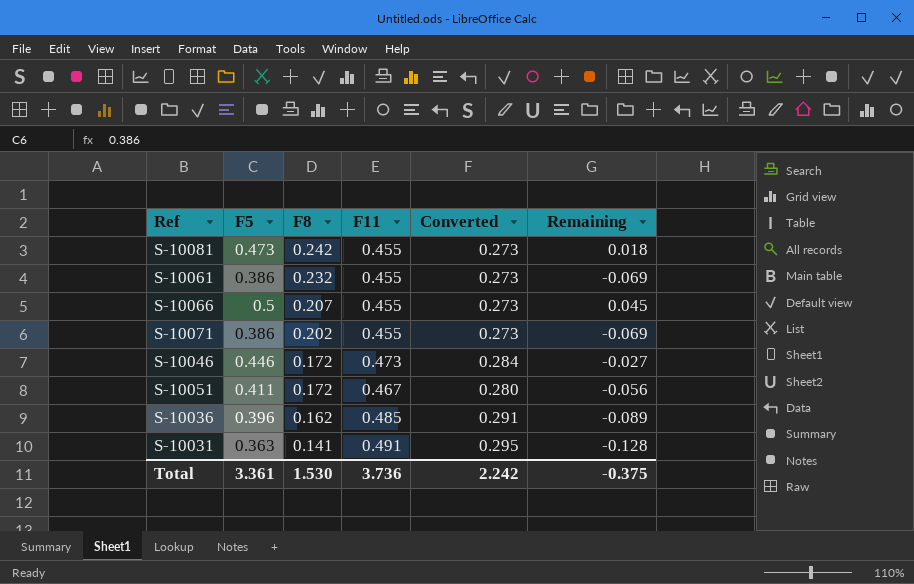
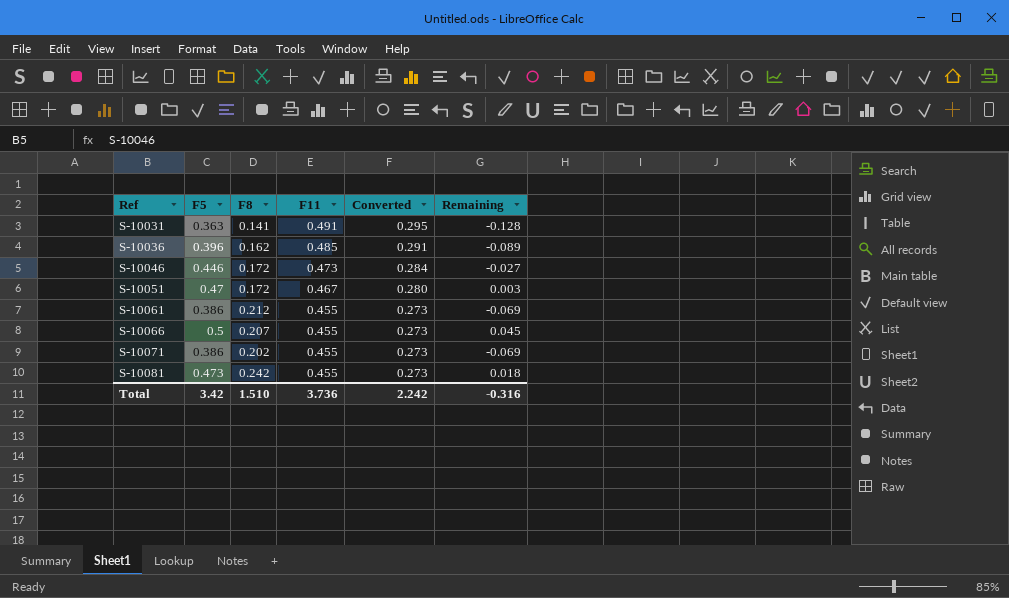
row order: F8 descending -> Ref ascending
S-10051 | F5: 0.411 -> 0.47
S-10051 | Remaining: -0.056 -> 0.003
S-10061 | F8: 0.232 -> 0.212
Total | F5: 3.361 -> 3.42
Total | F8: 1.530 -> 1.510
Total | Remaining: -0.375 -> -0.316

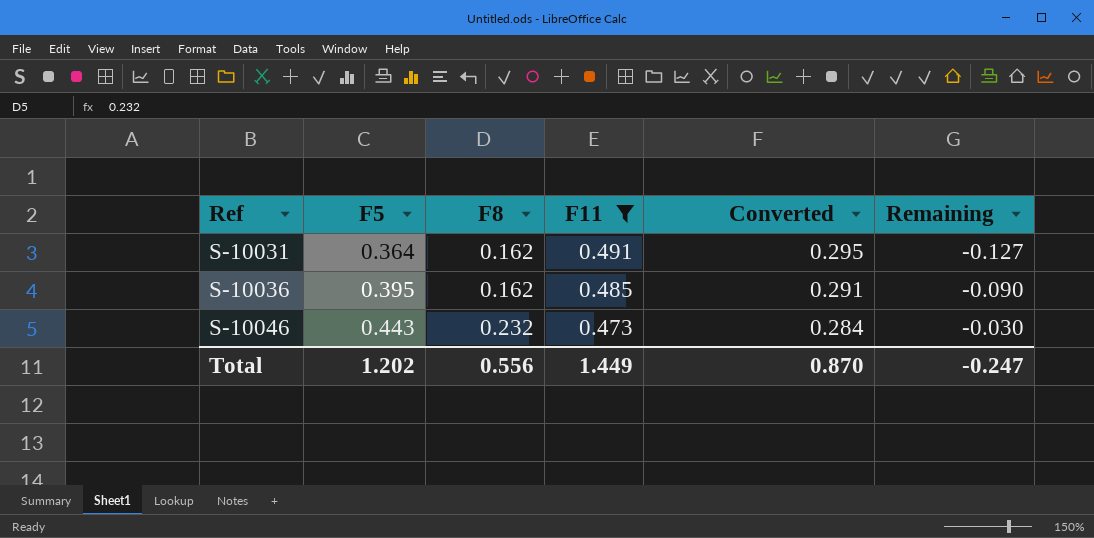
filter: none -> F11 >= 0.473
S-10031 | F5: 0.363 -> 0.364
S-10031 | F8: 0.141 -> 0.162
S-10031 | Remaining: -0.128 -> -0.127
S-10036 | F5: 0.396 -> 0.395
S-10036 | Remaining: -0.089 -> -0.090
S-10046 | F5: 0.446 -> 0.443
S-10046 | F8: 0.172 -> 0.232
S-10046 | Remaining: -0.027 -> -0.030
Total | F5: 3.42 -> 1.202
Total | F8: 1.510 -> 0.556
Total | F11: 3.736 -> 1.449
Total | Converted: 2.242 -> 0.870
Total | Remaining: -0.316 -> -0.247

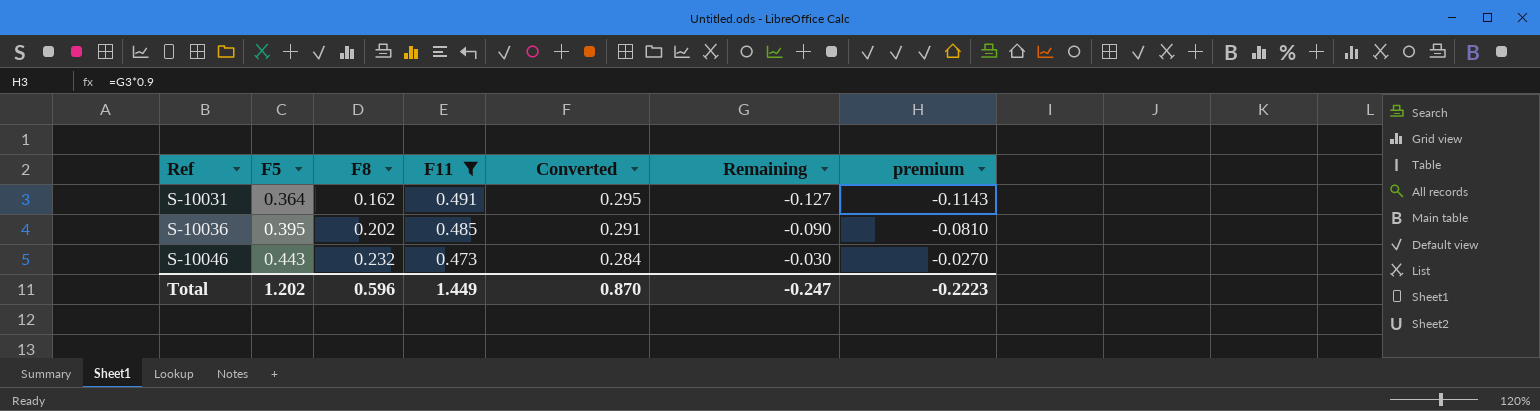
column premium | formula: none -> [Remaining] * 0.9
S-10036 | F8: 0.162 -> 0.202
Total | F8: 0.556 -> 0.596

